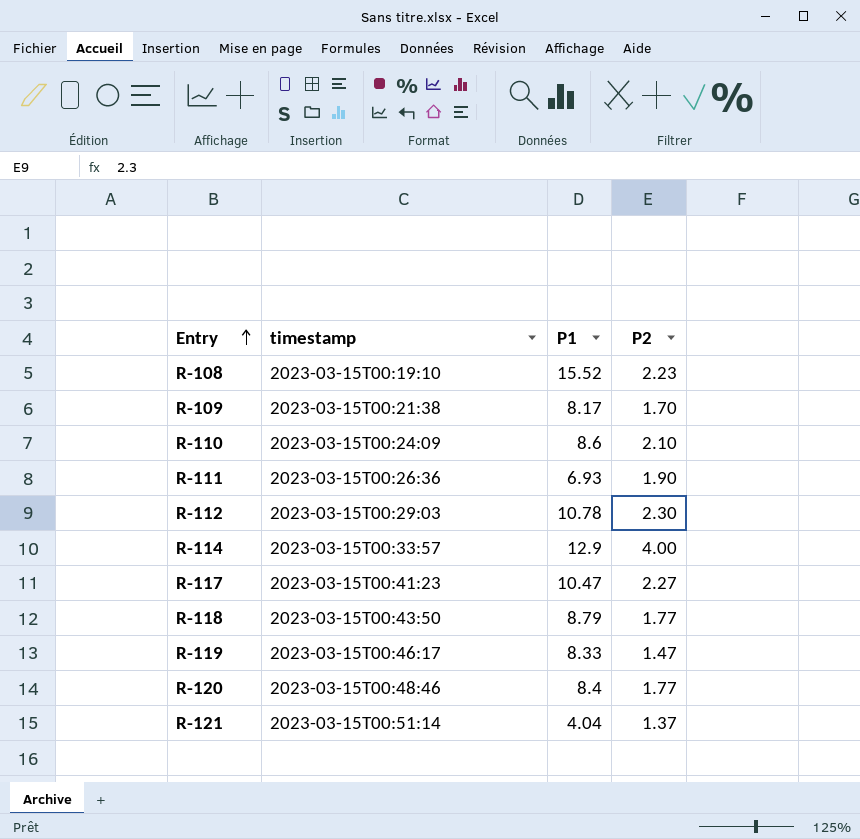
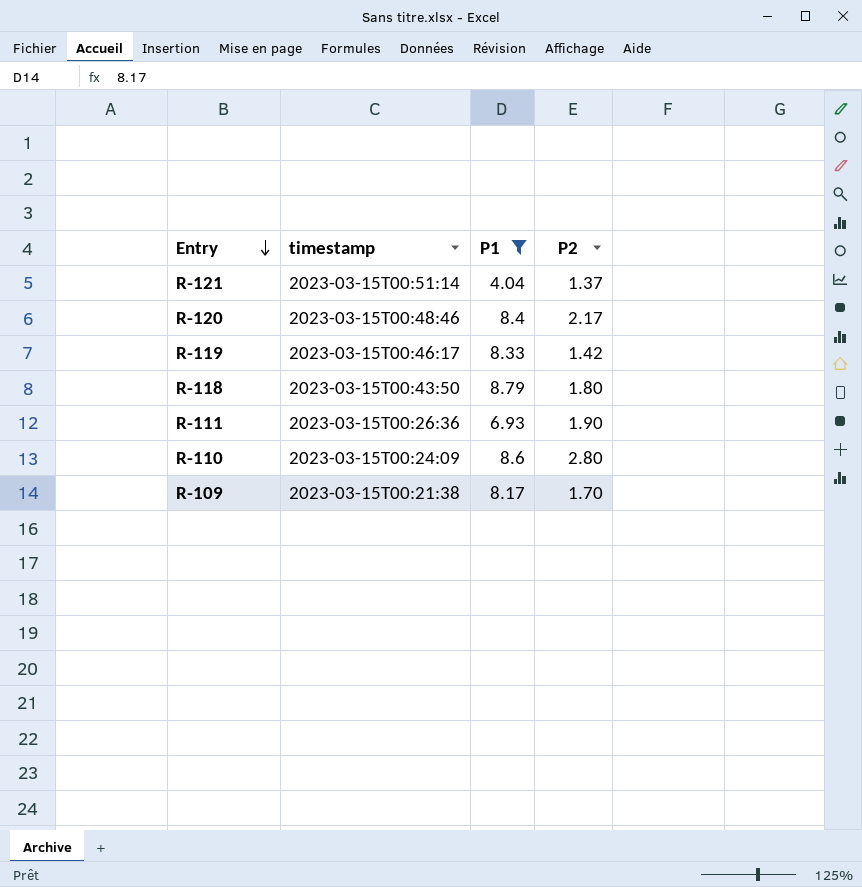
filter: none -> P1 <= 8.79
row order: Entry ascending -> Entry descending
R-120 | P2: 1.77 -> 2.17
R-119 | P2: 1.47 -> 1.42
R-118 | P2: 1.77 -> 1.80
R-110 | P2: 2.10 -> 2.80

